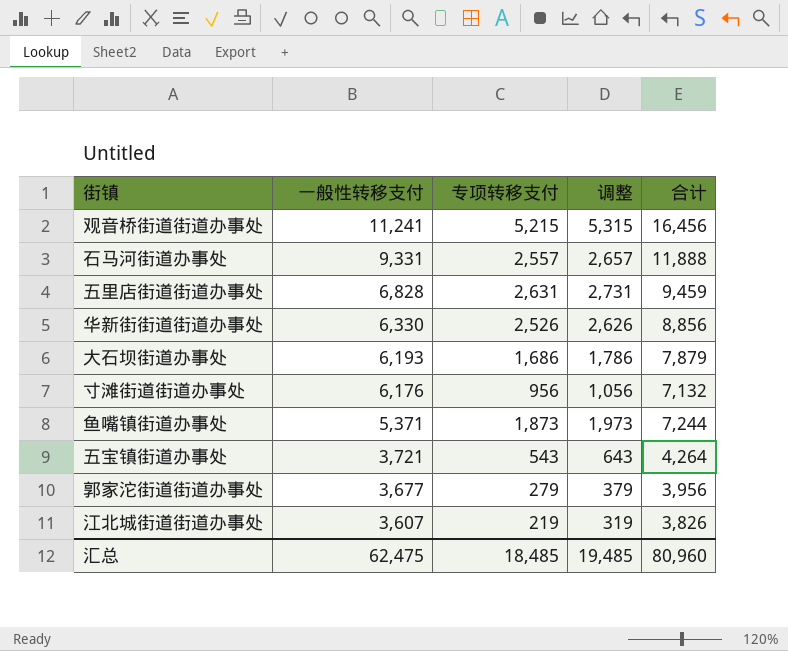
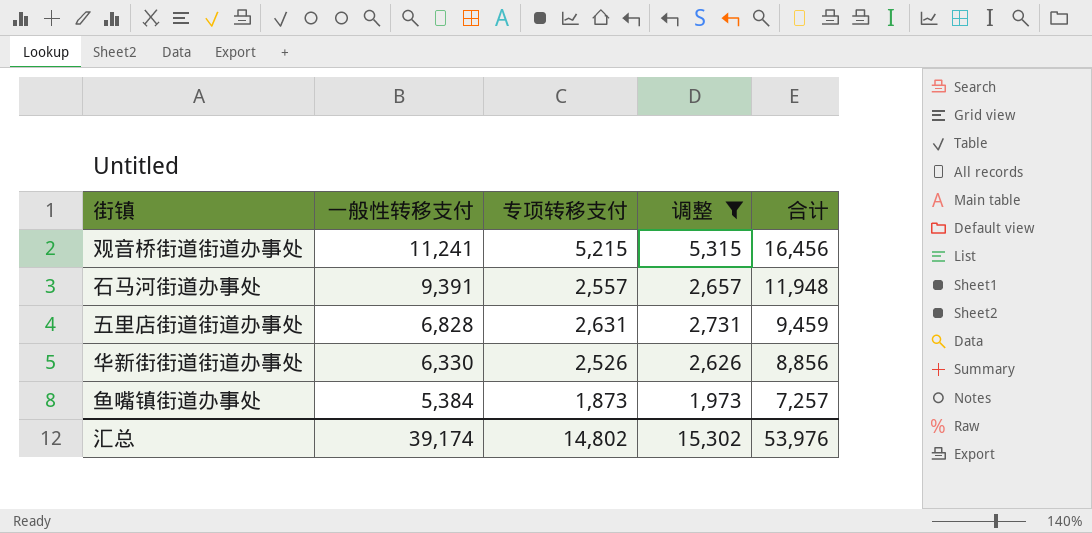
filter: none -> 调整 >= 1,973
石马河街道办事处 | 一般性转移支付: 9,331 -> 9,391
石马河街道办事处 | 合计: 11,888 -> 11,948
鱼嘴镇街道办事处 | 一般性转移支付: 5,371 -> 5,384
鱼嘴镇街道办事处 | 合计: 7,244 -> 7,257
汇总 | 一般性转移支付: 62,475 -> 39,174
汇总 | 专项转移支付: 18,485 -> 14,802
汇总 | 调整: 19,485 -> 15,302
汇总 | 合计: 80,960 -> 53,976

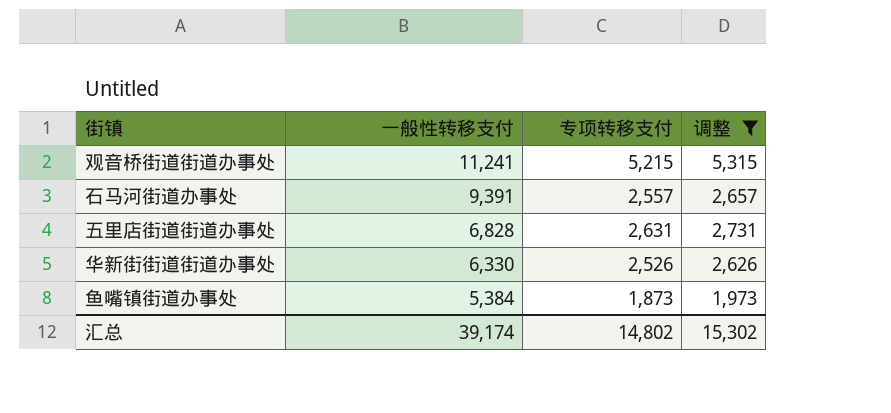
column 合计 | formula: [一般性转移支付] + [专项转移支付] -> none

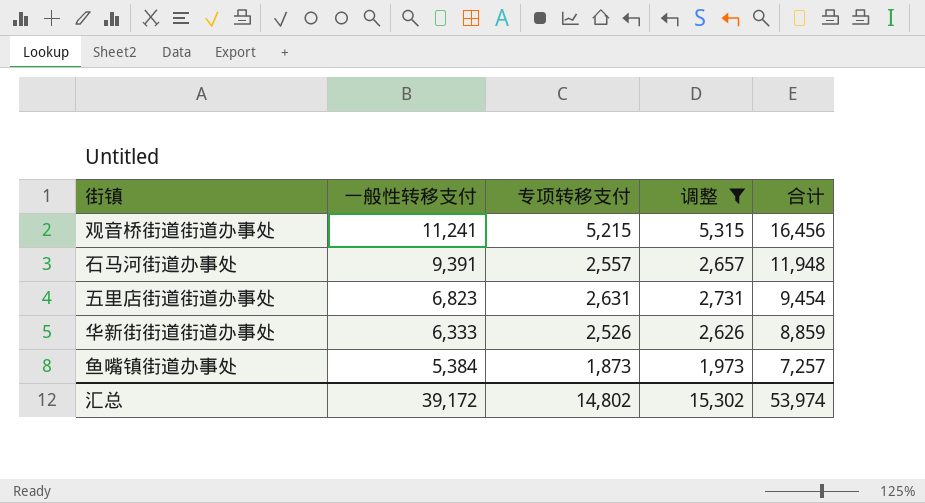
column 合计 | formula: none -> [一般性转移支付] + [专项转移支付]
五里店街道街道办事处 | 一般性转移支付: 6,828 -> 6,823
华新街街道街道办事处 | 一般性转移支付: 6,330 -> 6,333
汇总 | 一般性转移支付: 39,174 -> 39,172

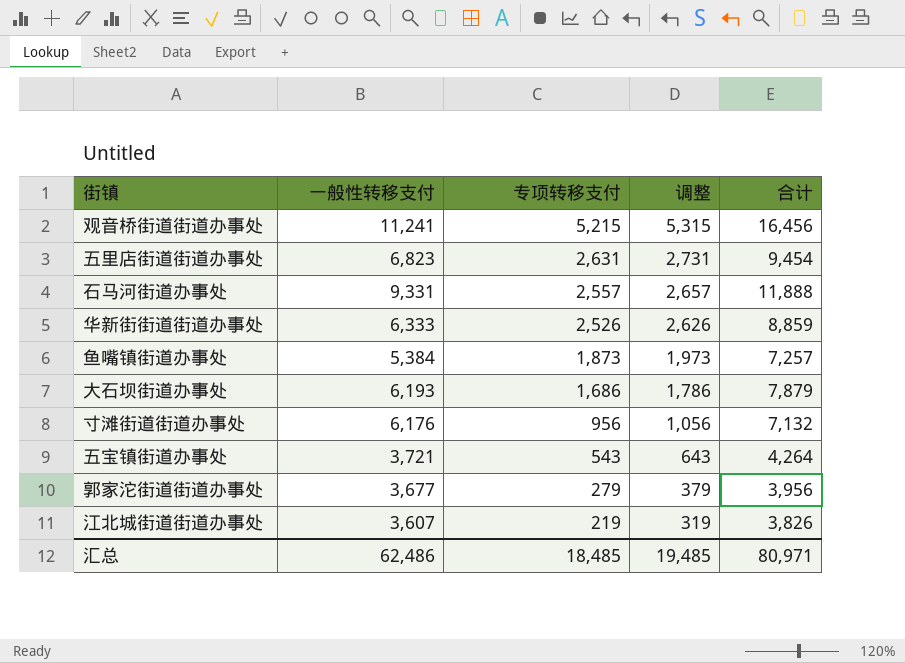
filter: 调整 >= 1,973 -> none
row order: 一般性转移支付 descending -> 专项转移支付 descending
石马河街道办事处 | 一般性转移支付: 9,391 -> 9,331
石马河街道办事处 | 合计: 11,948 -> 11,888
汇总 | 一般性转移支付: 39,172 -> 62,486
汇总 | 专项转移支付: 14,802 -> 18,485
汇总 | 调整: 15,302 -> 19,485
汇总 | 合计: 53,974 -> 80,971

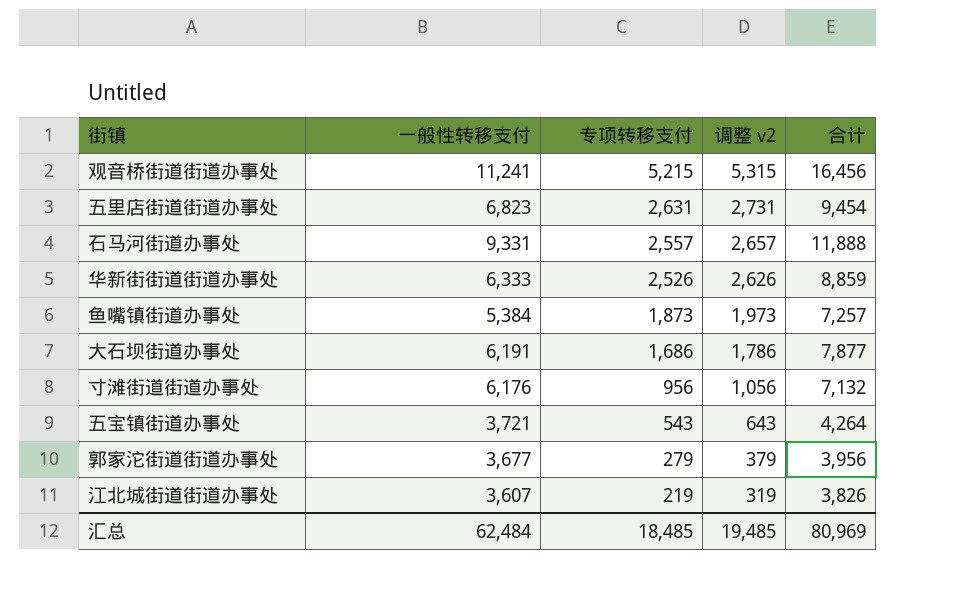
column name: 调整 -> 调整 v2
大石坝街道办事处 | 一般性转移支付: 6,193 -> 6,191
大石坝街道办事处 | 合计: 7,879 -> 7,877
汇总 | 一般性转移支付: 62,486 -> 62,484
汇总 | 合计: 80,971 -> 80,969

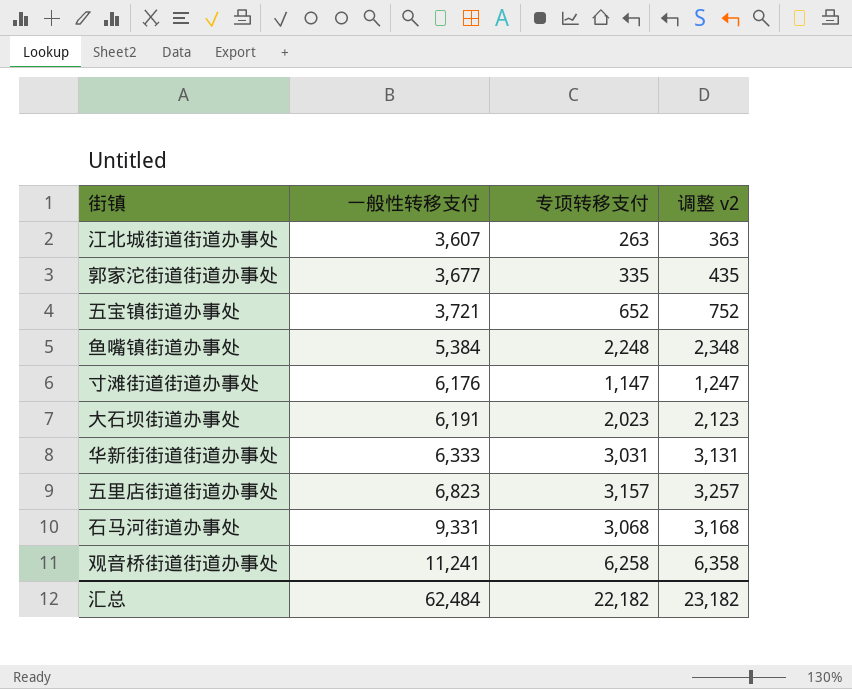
row order: 专项转移支付 descending -> 一般性转移支付 ascending
column 合计 | formula: [一般性转移支付] + [专项转移支付] -> none
江北城街道街道办事处 | 专项转移支付: 219 -> 263
江北城街道街道办事处 | 调整 v2: 319 -> 363
郭家沱街道街道办事处 | 专项转移支付: 279 -> 335
郭家沱街道街道办事处 | 调整 v2: 379 -> 435
五宝镇街道办事处 | 专项转移支付: 543 -> 652
五宝镇街道办事处 | 调整 v2: 643 -> 752
鱼嘴镇街道办事处 | 专项转移支付: 1,873 -> 2,248
鱼嘴镇街道办事处 | 调整 v2: 1,973 -> 2,348
寸滩街道街道办事处 | 专项转移支付: 956 -> 1,147
寸滩街道街道办事处 | 调整 v2: 1,056 -> 1,247
大石坝街道办事处 | 专项转移支付: 1,686 -> 2,023
大石坝街道办事处 | 调整 v2: 1,786 -> 2,123
华新街街道街道办事处 | 专项转移支付: 2,526 -> 3,031
华新街街道街道办事处 | 调整 v2: 2,626 -> 3,131
五里店街道街道办事处 | 专项转移支付: 2,631 -> 3,157
五里店街道街道办事处 | 调整 v2: 2,731 -> 3,257
石马河街道办事处 | 专项转移支付: 2,557 -> 3,068
石马河街道办事处 | 调整 v2: 2,657 -> 3,168
观音桥街道街道办事处 | 专项转移支付: 5,215 -> 6,258
观音桥街道街道办事处 | 调整 v2: 5,315 -> 6,358
汇总 | 专项转移支付: 18,485 -> 22,182
汇总 | 调整 v2: 19,485 -> 23,182

